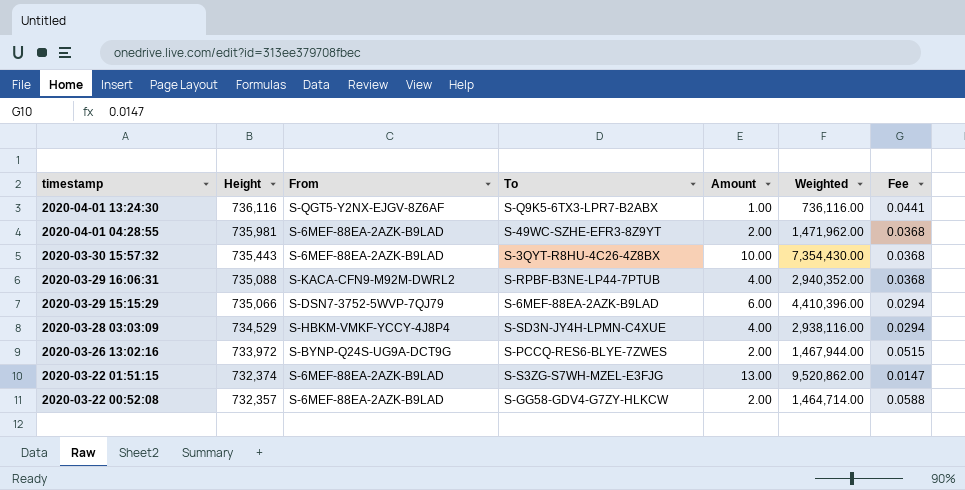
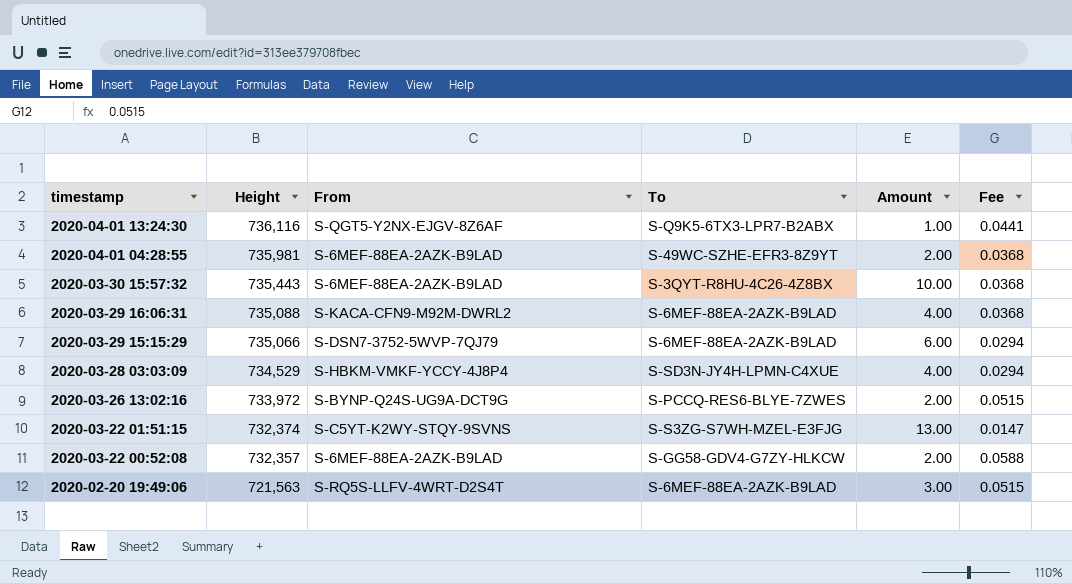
column Weighted | formula: [Height] * [Amount] -> none
2020-03-29 16:06:31 | To: S-RPBF-B3NE-LP44-7PTUB -> S-6MEF-88EA-2AZK-B9LAD
2020-03-22 01:51:15 | From: S-6MEF-88EA-2AZK-B9LAD -> S-C5YT-K2WY-STQY-9SVNS
row 2020-02-20 19:49:06: none -> 721,563 | S-RQ5S-LLFV-4WRT-D2S4T | S-6MEF-88EA-2AZK-B9LAD | 3.00 | 0.0515

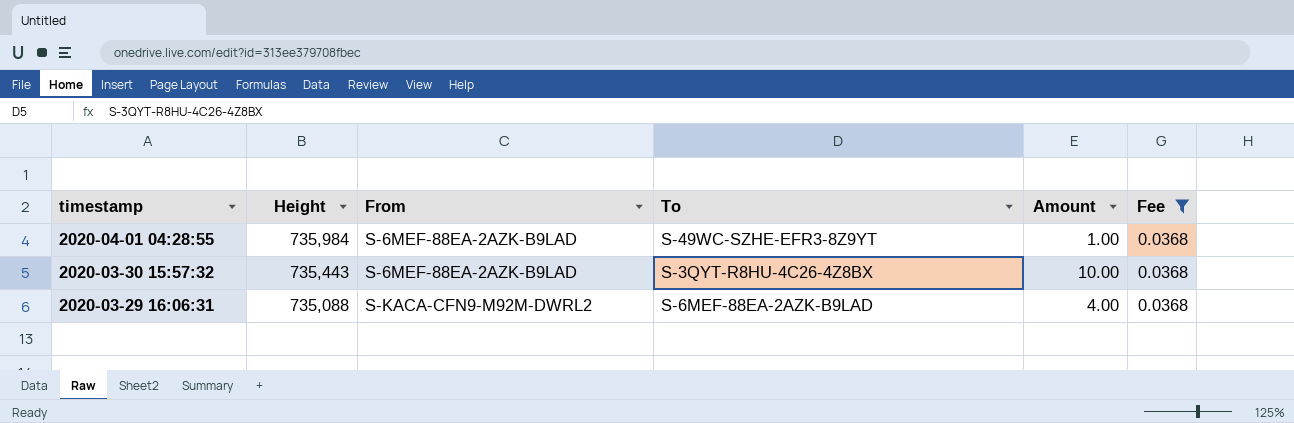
filter: none -> Fee = 0.0368
2020-04-01 04:28:55 | Height: 735,981 -> 735,984
2020-04-01 04:28:55 | Amount: 2.00 -> 1.00

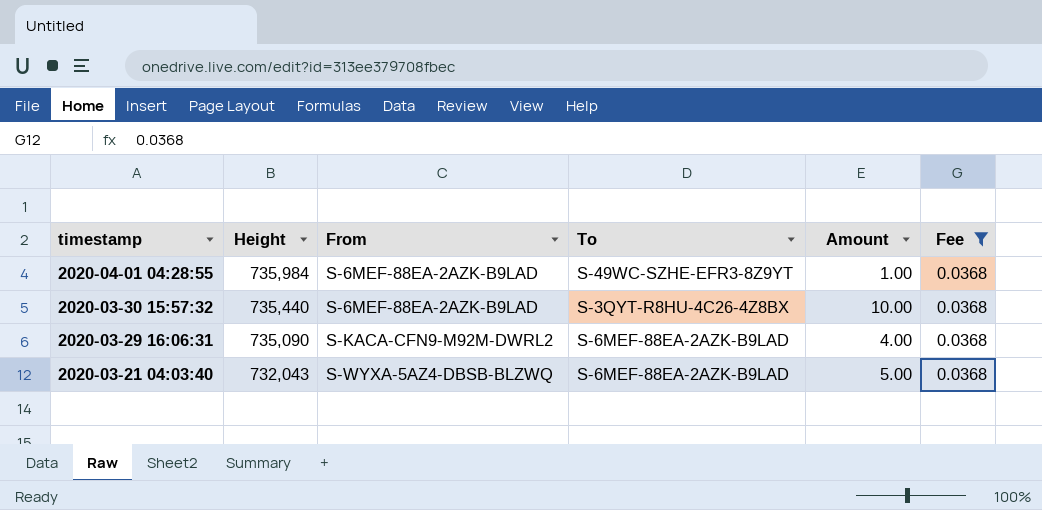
2020-03-30 15:57:32 | Height: 735,443 -> 735,440
2020-03-29 16:06:31 | Height: 735,088 -> 735,090
row 2020-03-21 04:03:40: none -> 732,043 | S-WYXA-5AZ4-DBSB-BLZWQ | S-6MEF-88EA-2AZK-B9LAD | 5.00 | 0.0368

